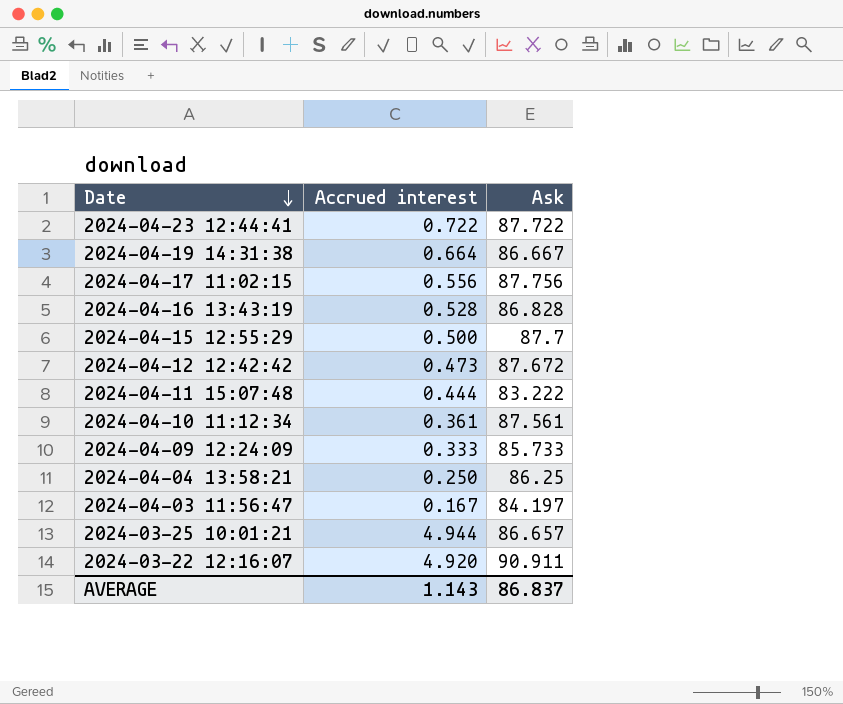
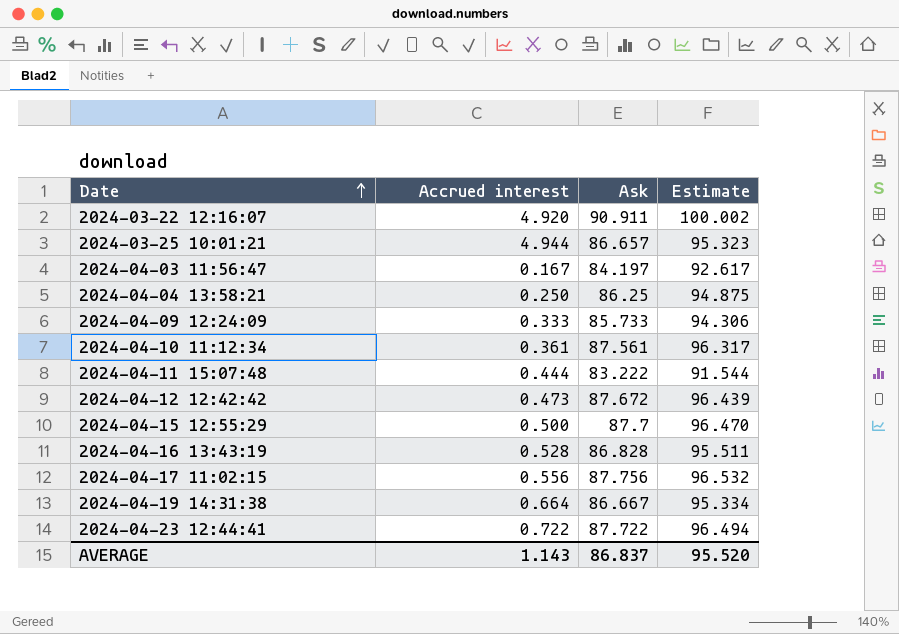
row order: Date descending -> Date ascending
column Estimate | formula: none -> [Ask] * 1.1

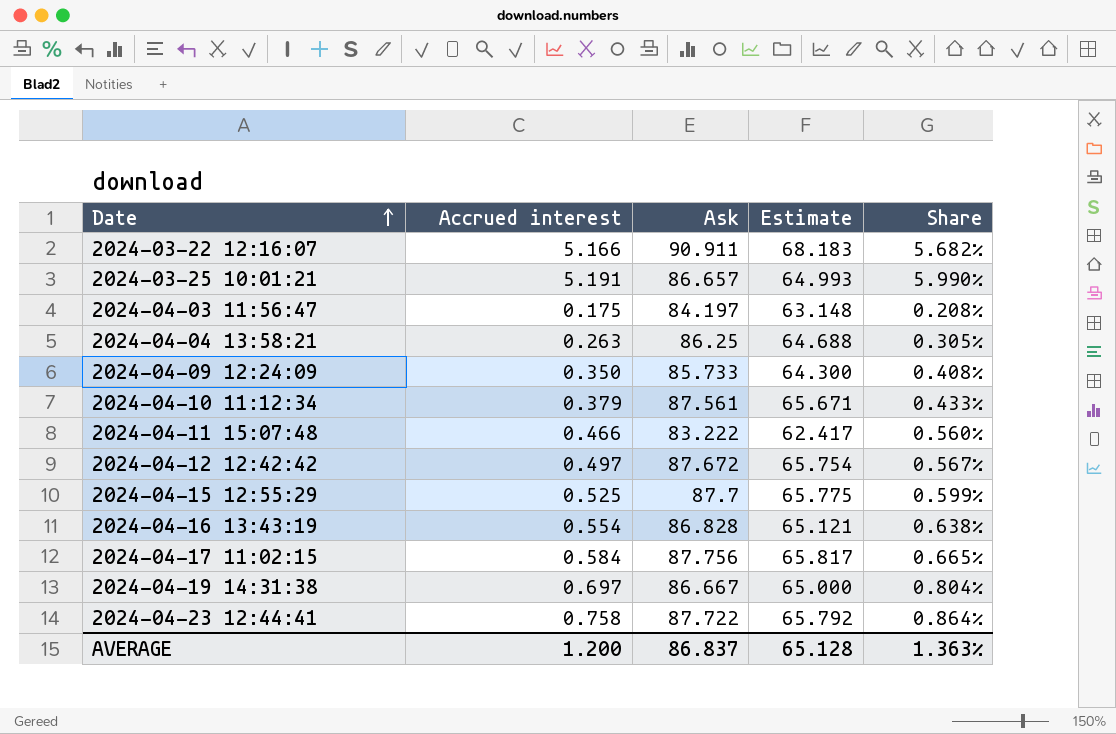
column Estimate | formula: [Ask] * 1.1 -> [Ask] * 0.75
column Share | formula: none -> [Accrued interest] / [Ask]
2024-03-22 12:16:07 | Accrued interest: 4.920 -> 5.166
2024-03-25 10:01:21 | Accrued interest: 4.944 -> 5.191
2024-04-03 11:56:47 | Accrued interest: 0.167 -> 0.175
2024-04-04 13:58:21 | Accrued interest: 0.250 -> 0.263
2024-04-09 12:24:09 | Accrued interest: 0.333 -> 0.350
2024-04-10 11:12:34 | Accrued interest: 0.361 -> 0.379
2024-04-11 15:07:48 | Accrued interest: 0.444 -> 0.466
2024-04-12 12:42:42 | Accrued interest: 0.473 -> 0.497
2024-04-15 12:55:29 | Accrued interest: 0.500 -> 0.525
2024-04-16 13:43:19 | Accrued interest: 0.528 -> 0.554
2024-04-17 11:02:15 | Accrued interest: 0.556 -> 0.584
2024-04-19 14:31:38 | Accrued interest: 0.664 -> 0.697
2024-04-23 12:44:41 | Accrued interest: 0.722 -> 0.758
AVERAGE | Accrued interest: 1.143 -> 1.200
AVERAGE | Estimate: 95.520 -> 65.128

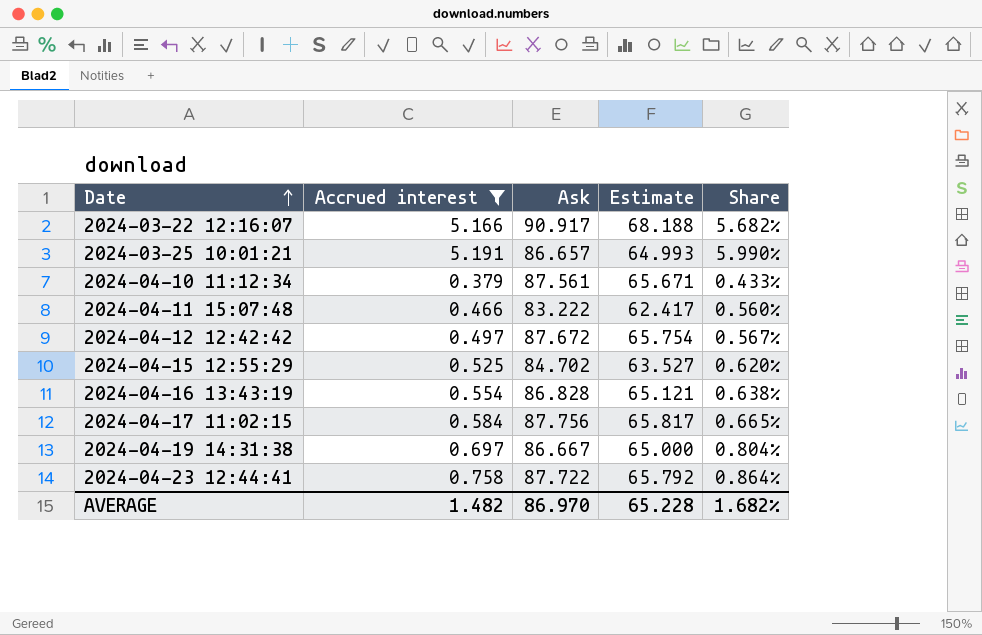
filter: none -> Accrued interest >= 0.379
2024-03-22 12:16:07 | Ask: 90.911 -> 90.917
2024-03-22 12:16:07 | Estimate: 68.183 -> 68.188
2024-04-15 12:55:29 | Ask: 87.7 -> 84.702
2024-04-15 12:55:29 | Estimate: 65.775 -> 63.527
2024-04-15 12:55:29 | Share: 0.599% -> 0.620%
AVERAGE | Accrued interest: 1.200 -> 1.482
AVERAGE | Ask: 86.837 -> 86.970
AVERAGE | Estimate: 65.128 -> 65.228
AVERAGE | Share: 1.363% -> 1.682%

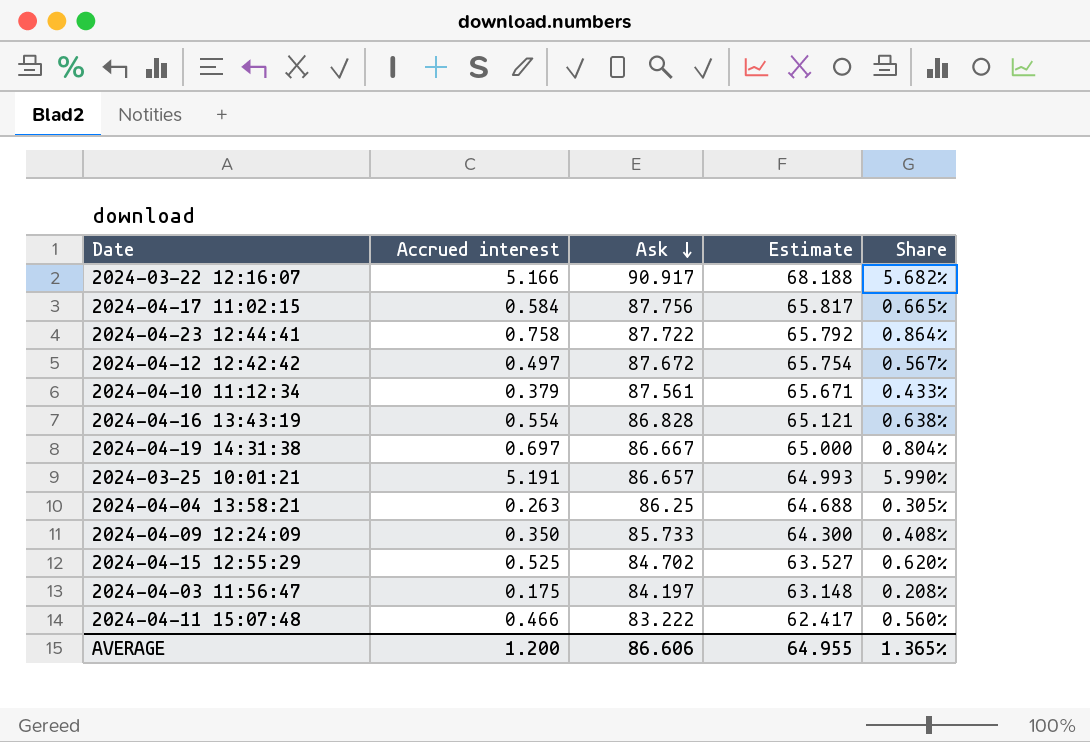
filter: Accrued interest >= 0.379 -> none
row order: Date ascending -> Ask descending
AVERAGE | Accrued interest: 1.482 -> 1.200
AVERAGE | Ask: 86.970 -> 86.606
AVERAGE | Estimate: 65.228 -> 64.955
AVERAGE | Share: 1.682% -> 1.365%

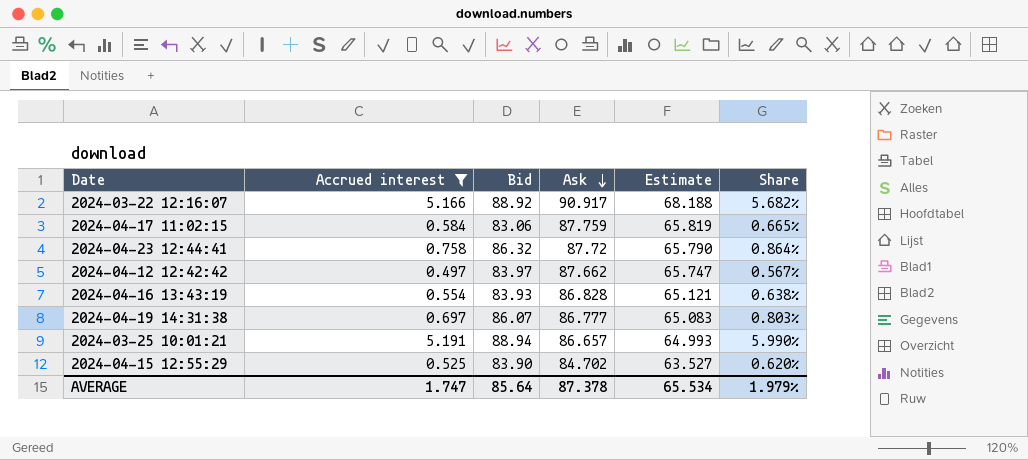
filter: none -> Accrued interest >= 0.497
column Bid | position: none -> 3
2024-04-17 11:02:15 | Ask: 87.756 -> 87.759
2024-04-17 11:02:15 | Estimate: 65.817 -> 65.819
2024-04-23 12:44:41 | Ask: 87.722 -> 87.72
2024-04-23 12:44:41 | Estimate: 65.792 -> 65.790
2024-04-12 12:42:42 | Ask: 87.672 -> 87.662
2024-04-12 12:42:42 | Estimate: 65.754 -> 65.747
2024-04-19 14:31:38 | Ask: 86.667 -> 86.777
2024-04-19 14:31:38 | Estimate: 65.000 -> 65.083
2024-04-19 14:31:38 | Share: 0.804% -> 0.803%
AVERAGE | Accrued interest: 1.200 -> 1.747
AVERAGE | Ask: 86.606 -> 87.378
AVERAGE | Estimate: 64.955 -> 65.534
AVERAGE | Share: 1.365% -> 1.979%

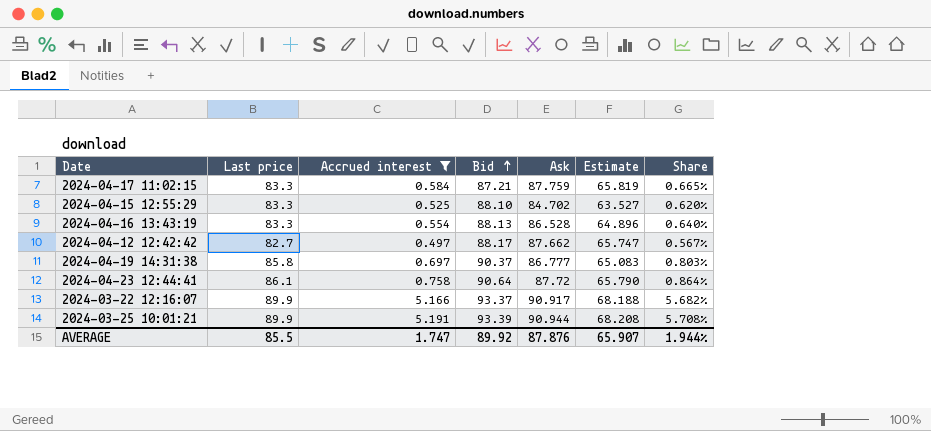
row order: Ask descending -> Bid ascending
column Last price | position: none -> 2
2024-04-17 11:02:15 | Bid: 83.06 -> 87.21
2024-04-15 12:55:29 | Bid: 83.90 -> 88.10
2024-04-16 13:43:19 | Bid: 83.93 -> 88.13
2024-04-16 13:43:19 | Ask: 86.828 -> 86.528
2024-04-16 13:43:19 | Estimate: 65.121 -> 64.896
2024-04-16 13:43:19 | Share: 0.638% -> 0.640%
2024-04-12 12:42:42 | Bid: 83.97 -> 88.17
2024-04-19 14:31:38 | Bid: 86.07 -> 90.37
2024-04-23 12:44:41 | Bid: 86.32 -> 90.64
2024-03-22 12:16:07 | Bid: 88.92 -> 93.37
2024-03-25 10:01:21 | Bid: 88.94 -> 93.39
2024-03-25 10:01:21 | Ask: 86.657 -> 90.944
2024-03-25 10:01:21 | Estimate: 64.993 -> 68.208
2024-03-25 10:01:21 | Share: 5.990% -> 5.708%
AVERAGE | Bid: 85.64 -> 89.92
AVERAGE | Ask: 87.378 -> 87.876
AVERAGE | Estimate: 65.534 -> 65.907
AVERAGE | Share: 1.979% -> 1.944%

